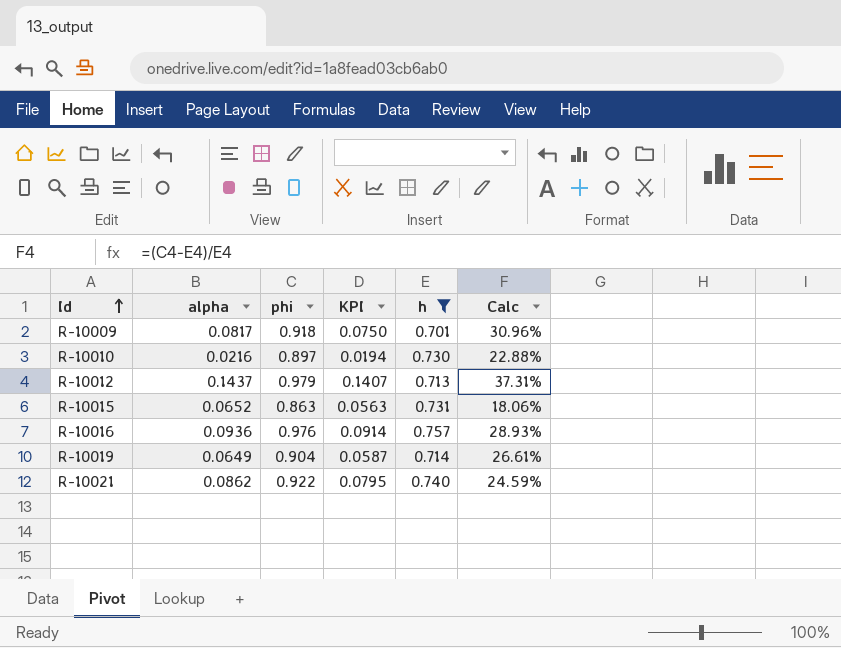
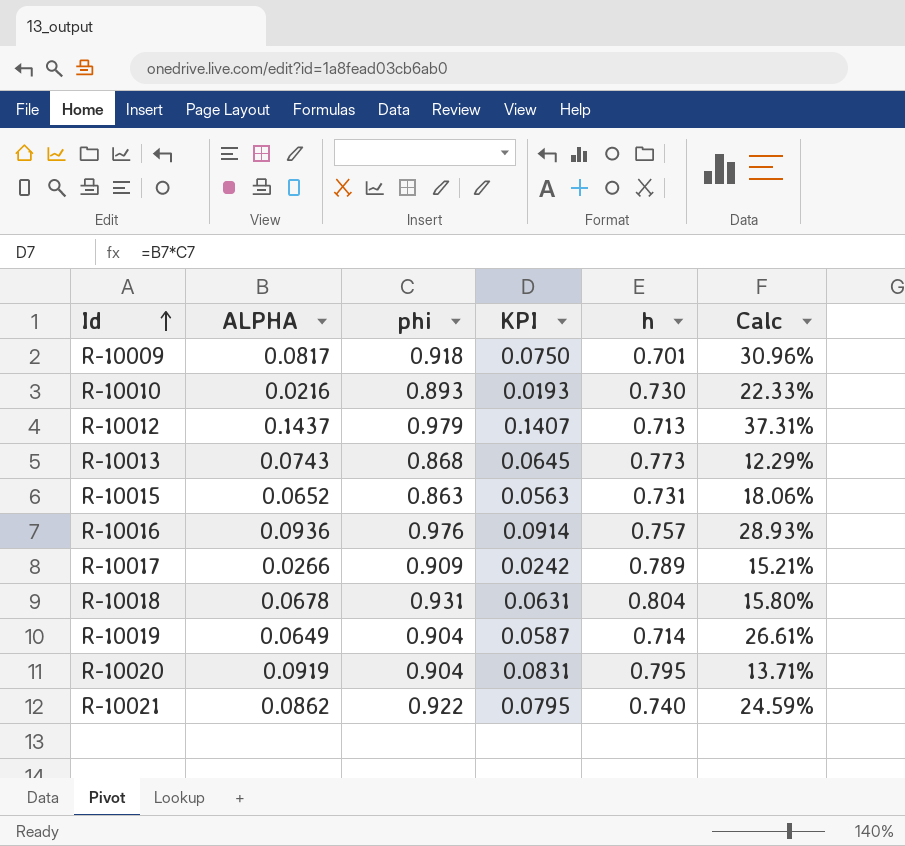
filter: h <= 0.757 -> none
column name: alpha -> ALPHA
R-10010 | phi: 0.897 -> 0.893
R-10010 | KPI: 0.0194 -> 0.0193
R-10010 | Calc: 22.88% -> 22.33%

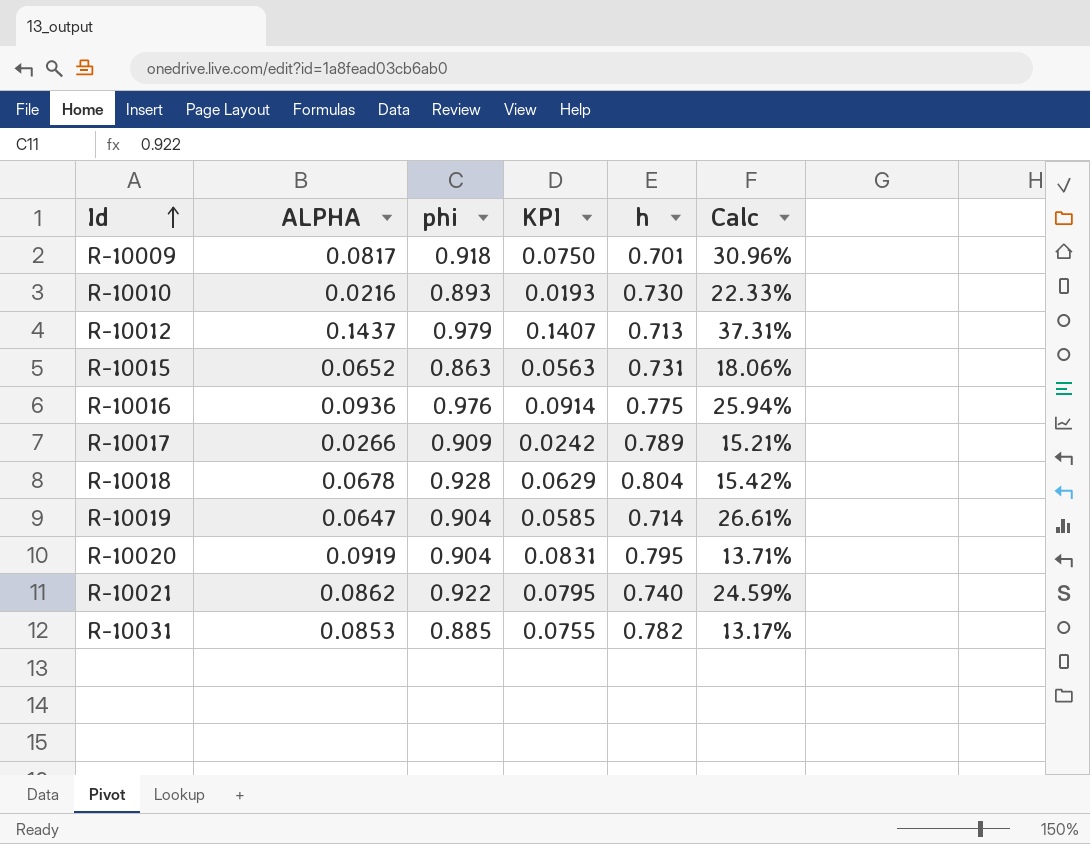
row R-10013: 0.0743 | 0.868 | 0.0645 | 0.773 | 12.29% -> none
R-10016 | h: 0.757 -> 0.775
R-10016 | Calc: 28.93% -> 25.94%
R-10018 | phi: 0.931 -> 0.928
R-10018 | KPI: 0.0631 -> 0.0629
R-10018 | Calc: 15.80% -> 15.42%
R-10019 | ALPHA: 0.0649 -> 0.0647
R-10019 | KPI: 0.0587 -> 0.0585
row R-10031: none -> 0.0853 | 0.885 | 0.0755 | 0.782 | 13.17%

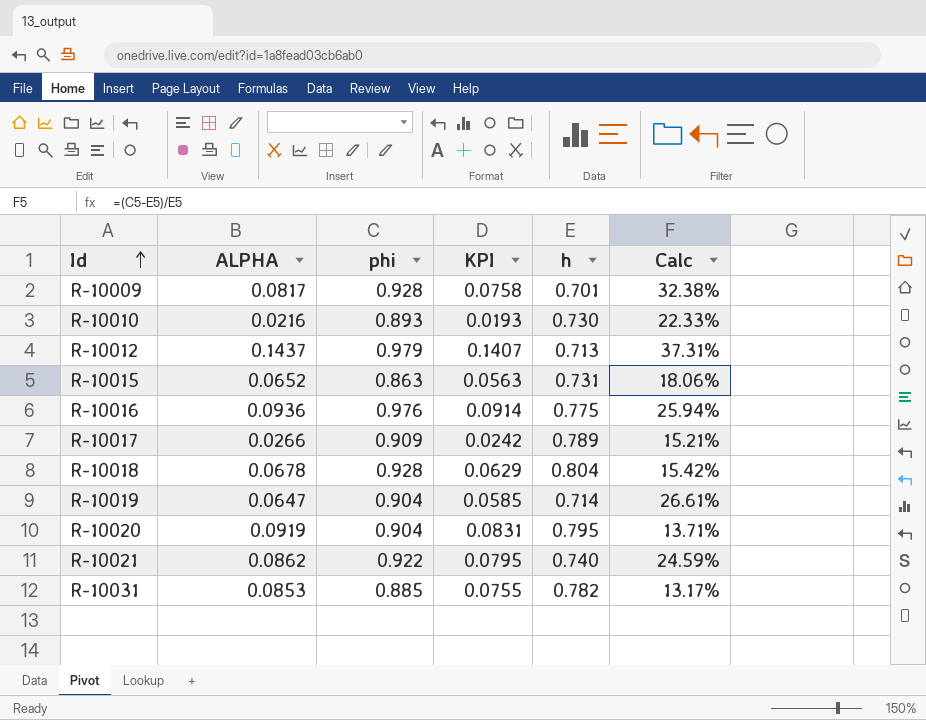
R-10009 | phi: 0.918 -> 0.928
R-10009 | KPI: 0.0750 -> 0.0758
R-10009 | Calc: 30.96% -> 32.38%

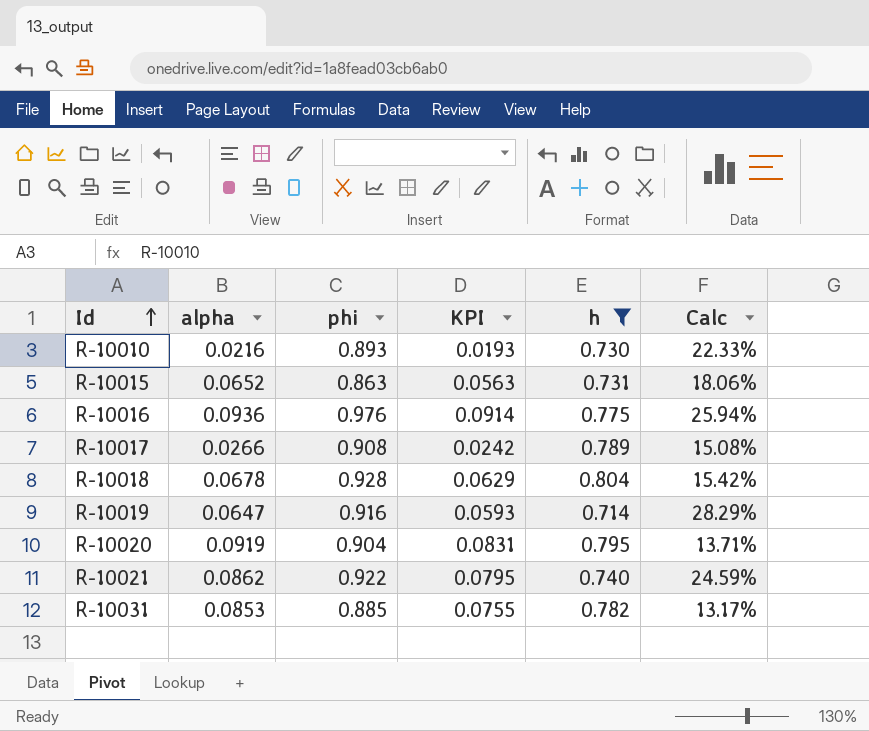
filter: none -> h >= 0.714
column name: ALPHA -> alpha
R-10017 | phi: 0.909 -> 0.908
R-10017 | Calc: 15.21% -> 15.08%
R-10019 | phi: 0.904 -> 0.916
R-10019 | KPI: 0.0585 -> 0.0593
R-10019 | Calc: 26.61% -> 28.29%

